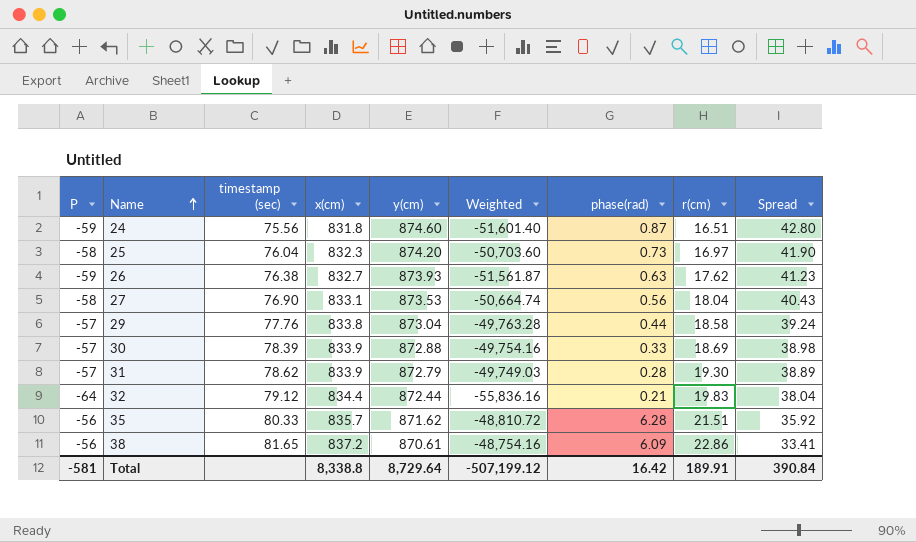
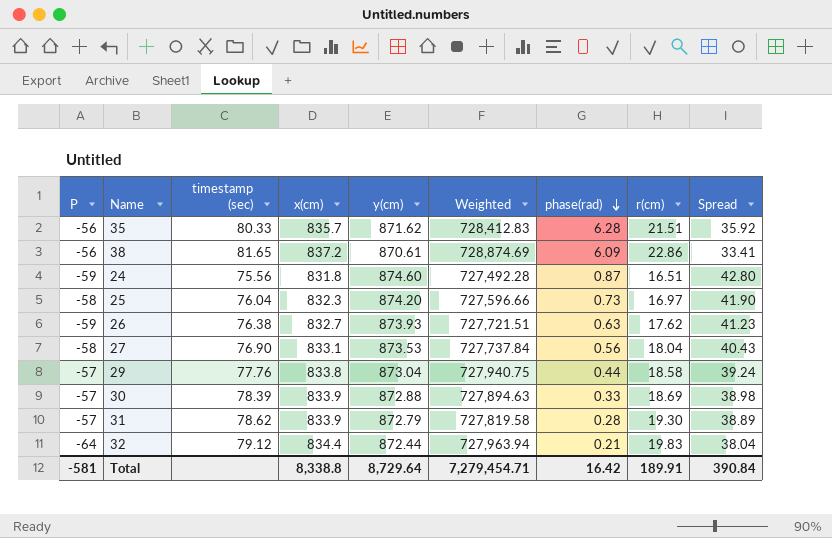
row order: Name ascending -> phase(rad) descending
column Weighted | formula: [P] * [y(cm)] -> [x(cm)] * [y(cm)]
Total | Weighted: -507,199.12 -> 7,279,454.71

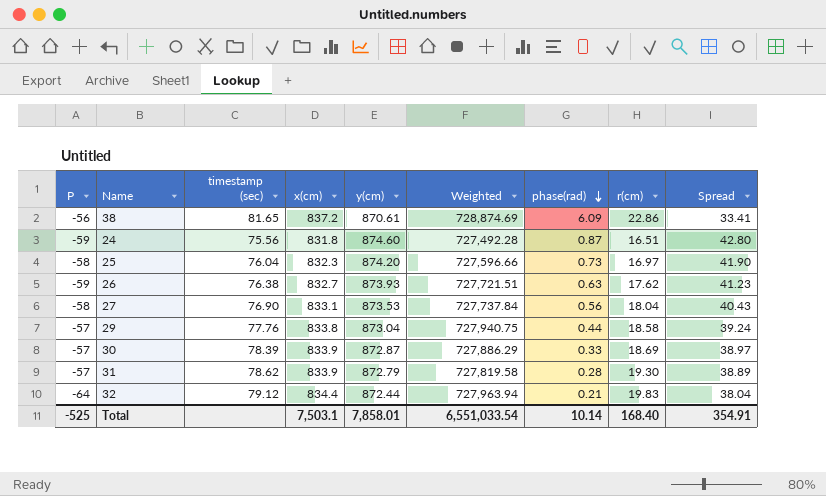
row 35: -56 | 80.33 | 835.7 | 871.62 | 728,412.83 | 6.28 | 21.51 | 35.92 -> none
30 | y(cm): 872.88 -> 872.87
30 | Weighted: 727,894.63 -> 727,886.29
30 | Spread: 38.98 -> 38.97
Total | P: -581 -> -525
Total | x(cm): 8,338.8 -> 7,503.1
Total | y(cm): 8,729.64 -> 7,858.01
Total | Weighted: 7,279,454.71 -> 6,551,033.54
Total | phase(rad): 16.42 -> 10.14
Total | r(cm): 189.91 -> 168.40
Total | Spread: 390.84 -> 354.91

